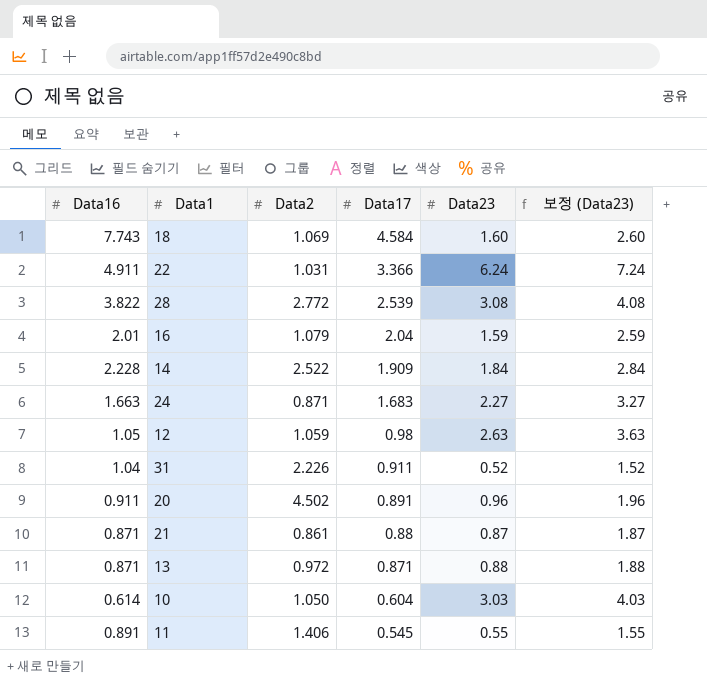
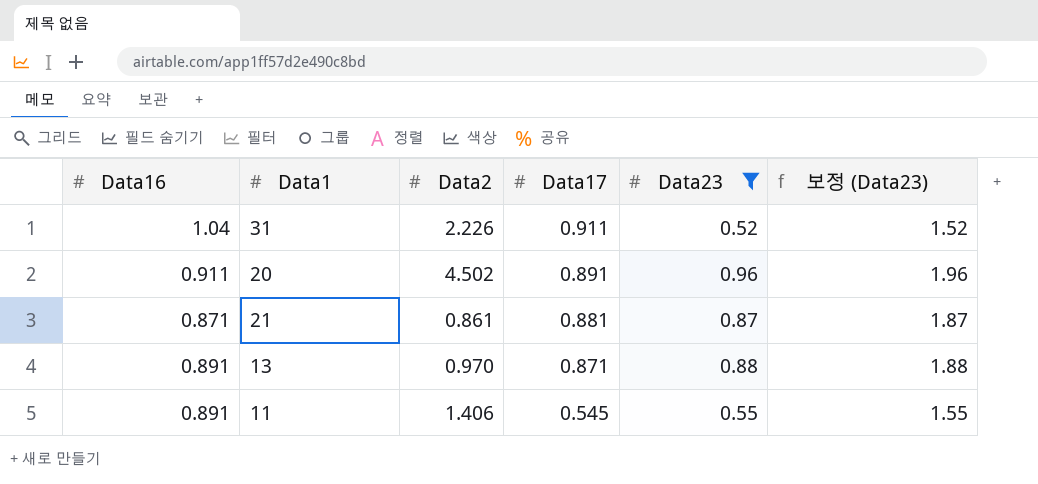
filter: none -> Data23 <= 0.96
21 | Data17: 0.88 -> 0.881
13 | Data16: 0.871 -> 0.891
13 | Data2: 0.972 -> 0.970

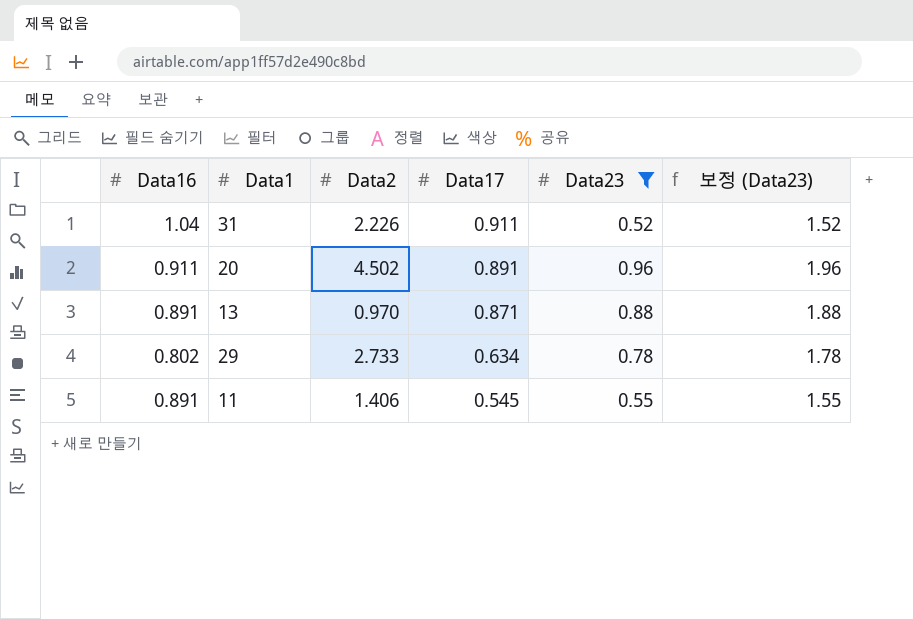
row 21: 0.871 | 0.861 | 0.881 | 0.87 | 1.87 -> none
row 29: none -> 0.802 | 2.733 | 0.634 | 0.78 | 1.78

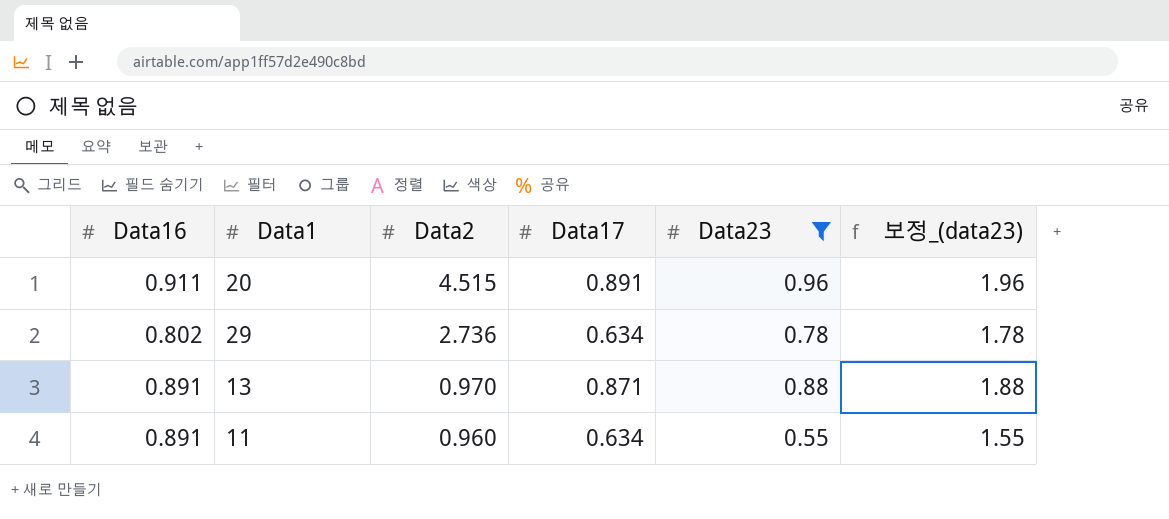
row order: Data17 descending -> Data2 descending
column name: 보정 (Data23) -> 보정_(data23)
row 31: 1.04 | 2.226 | 0.911 | 0.52 | 1.52 -> none
20 | Data2: 4.502 -> 4.515
29 | Data2: 2.733 -> 2.736
11 | Data2: 1.406 -> 0.960
11 | Data17: 0.545 -> 0.634

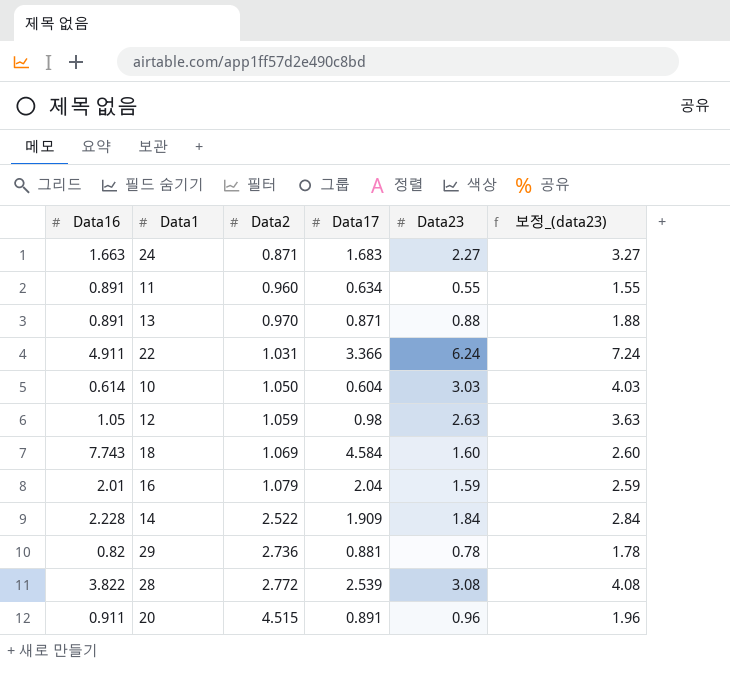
filter: Data23 <= 0.96 -> none
row order: Data2 descending -> Data2 ascending
29 | Data16: 0.802 -> 0.82
29 | Data17: 0.634 -> 0.881

